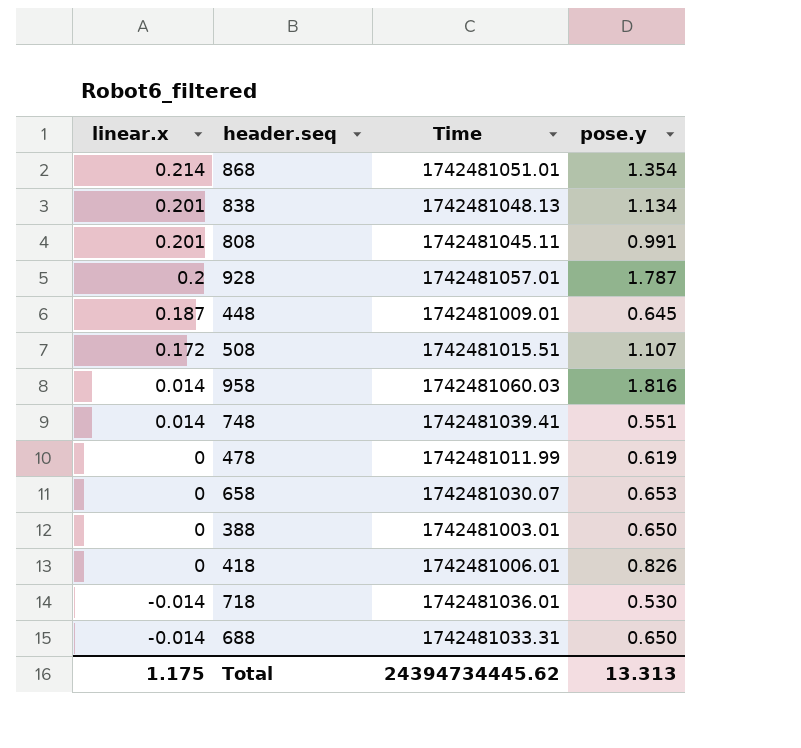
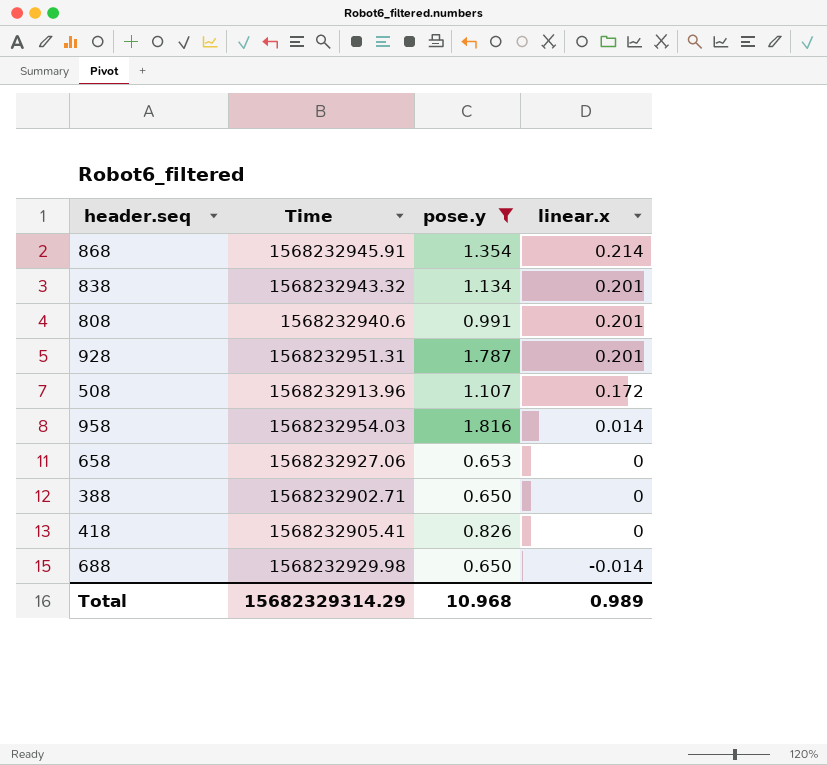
filter: none -> pose.y >= 0.650
column linear.x | position: 1 -> 4
868 | Time: 1742481051.01 -> 1568232945.91
838 | Time: 1742481048.13 -> 1568232943.32
808 | Time: 1742481045.11 -> 1568232940.6
928 | Time: 1742481057.01 -> 1568232951.31
928 | linear.x: 0.2 -> 0.201
508 | Time: 1742481015.51 -> 1568232913.96
958 | Time: 1742481060.03 -> 1568232954.03
658 | Time: 1742481030.07 -> 1568232927.06
388 | Time: 1742481003.01 -> 1568232902.71
418 | Time: 1742481006.01 -> 1568232905.41
688 | Time: 1742481033.31 -> 1568232929.98
Total | Time: 24394734445.62 -> 15682329314.29
Total | pose.y: 13.313 -> 10.968
Total | linear.x: 1.175 -> 0.989

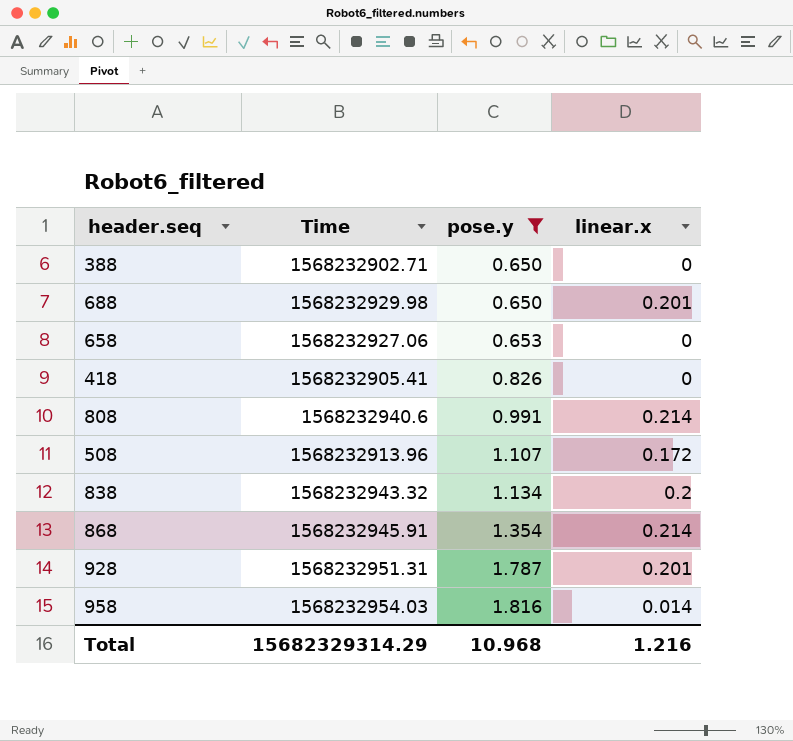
row order: linear.x descending -> pose.y ascending
688 | linear.x: -0.014 -> 0.201
808 | linear.x: 0.201 -> 0.214
838 | linear.x: 0.201 -> 0.2
Total | linear.x: 0.989 -> 1.216

